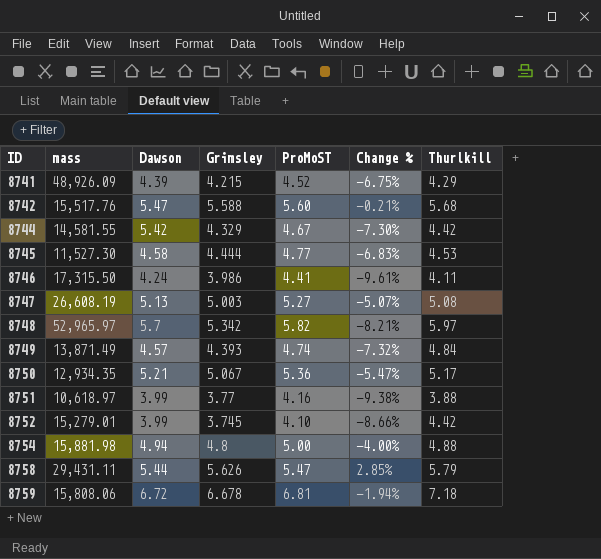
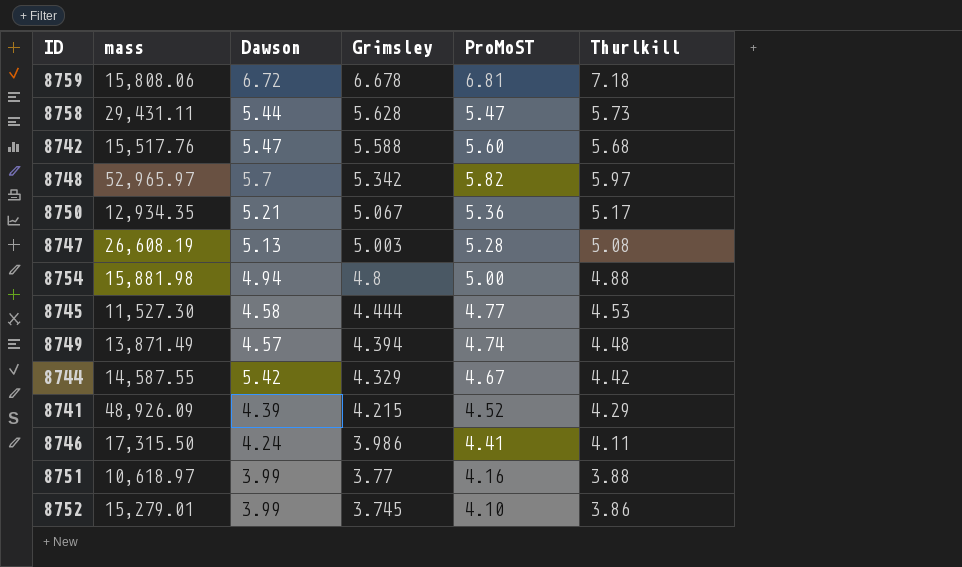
row order: ID ascending -> Grimsley descending
column Change % | formula: ([Grimsley] - [ProMoST]) / [ProMoST] -> none
8758 | Grimsley: 5.626 -> 5.628
8758 | Thurlkill: 5.79 -> 5.73
8747 | ProMoST: 5.27 -> 5.28
8749 | Grimsley: 4.393 -> 4.394
8749 | Thurlkill: 4.84 -> 4.48
8744 | mass: 14,581.55 -> 14,587.55
8752 | Thurlkill: 4.42 -> 3.86

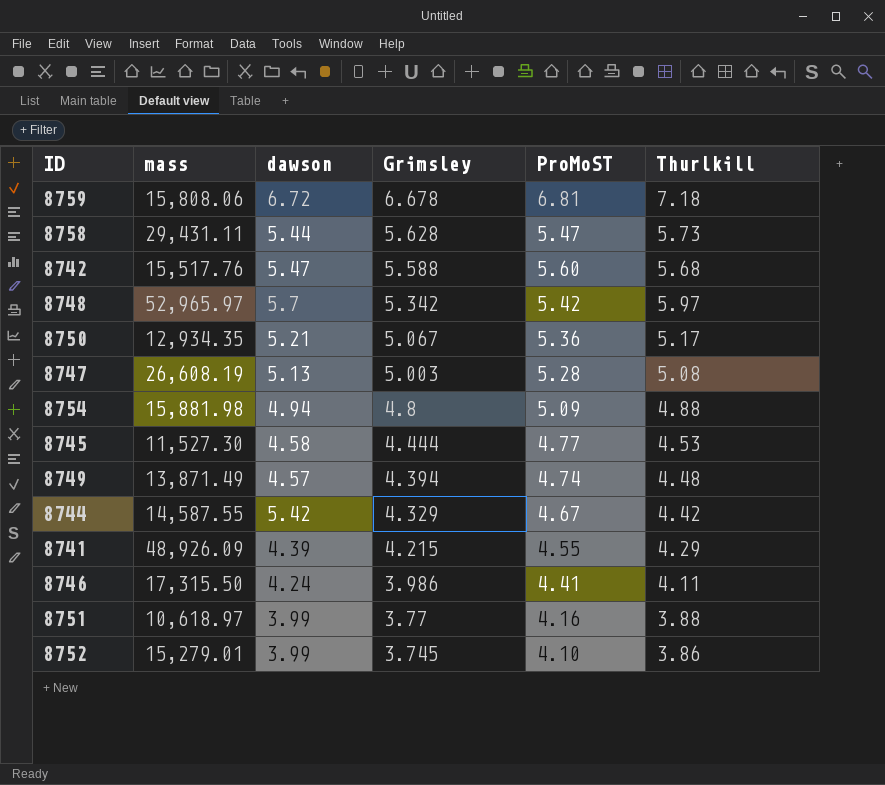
column name: Dawson -> dawson
8748 | ProMoST: 5.82 -> 5.42
8754 | ProMoST: 5.00 -> 5.09
8741 | ProMoST: 4.52 -> 4.55

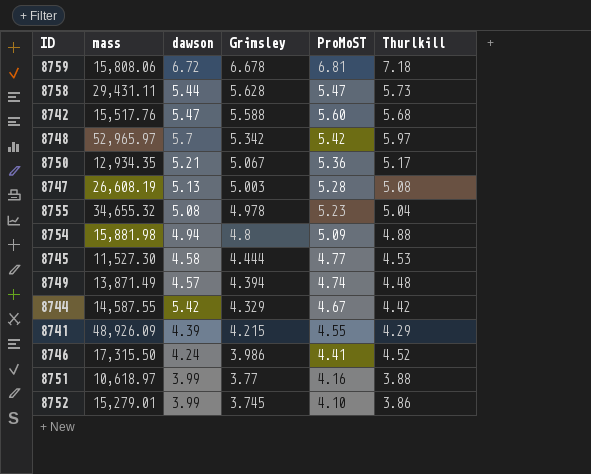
row 8755: none -> 34,655.32 | 5.08 | 4.978 | 5.23 | 5.04
8746 | Thurlkill: 4.11 -> 4.52

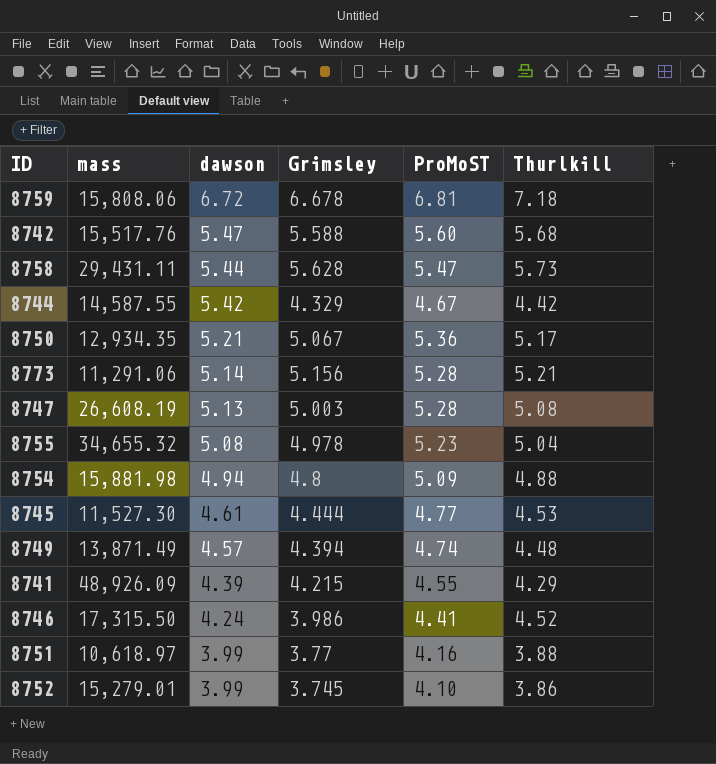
row order: Grimsley descending -> dawson descending
row 8748: 52,965.97 | 5.7 | 5.342 | 5.42 | 5.97 -> none
row 8773: none -> 11,291.06 | 5.14 | 5.156 | 5.28 | 5.21
8745 | dawson: 4.58 -> 4.61

